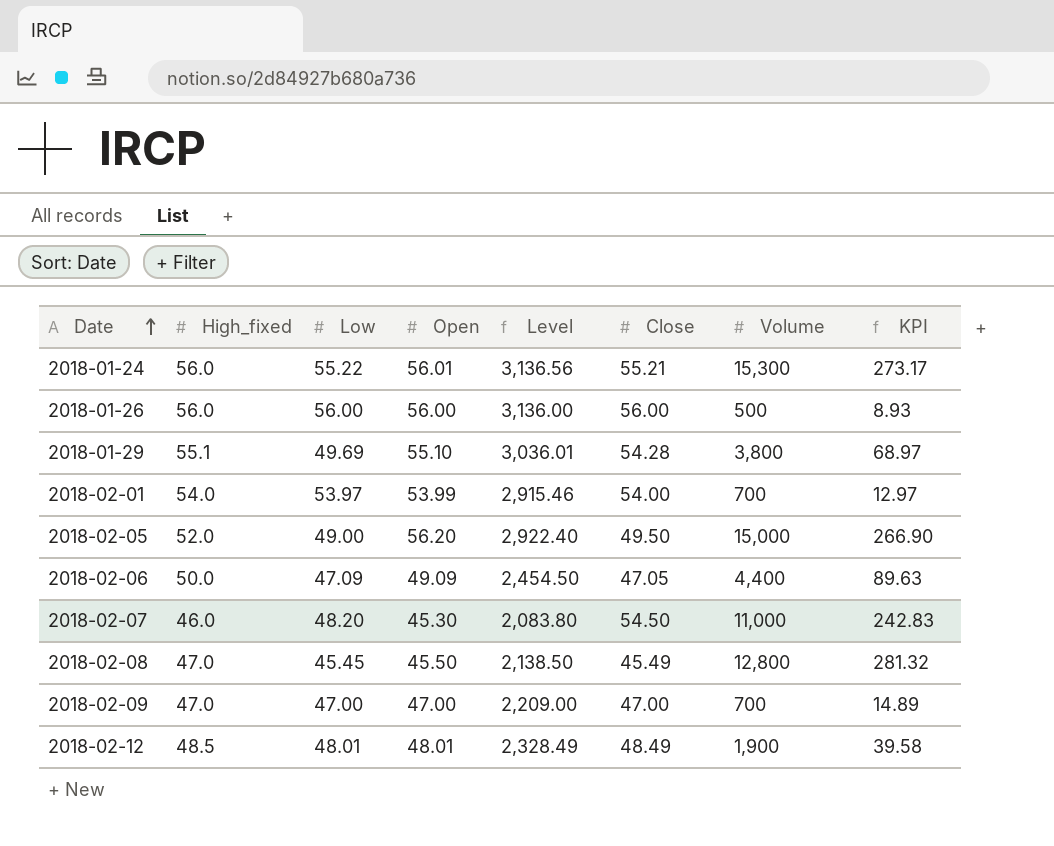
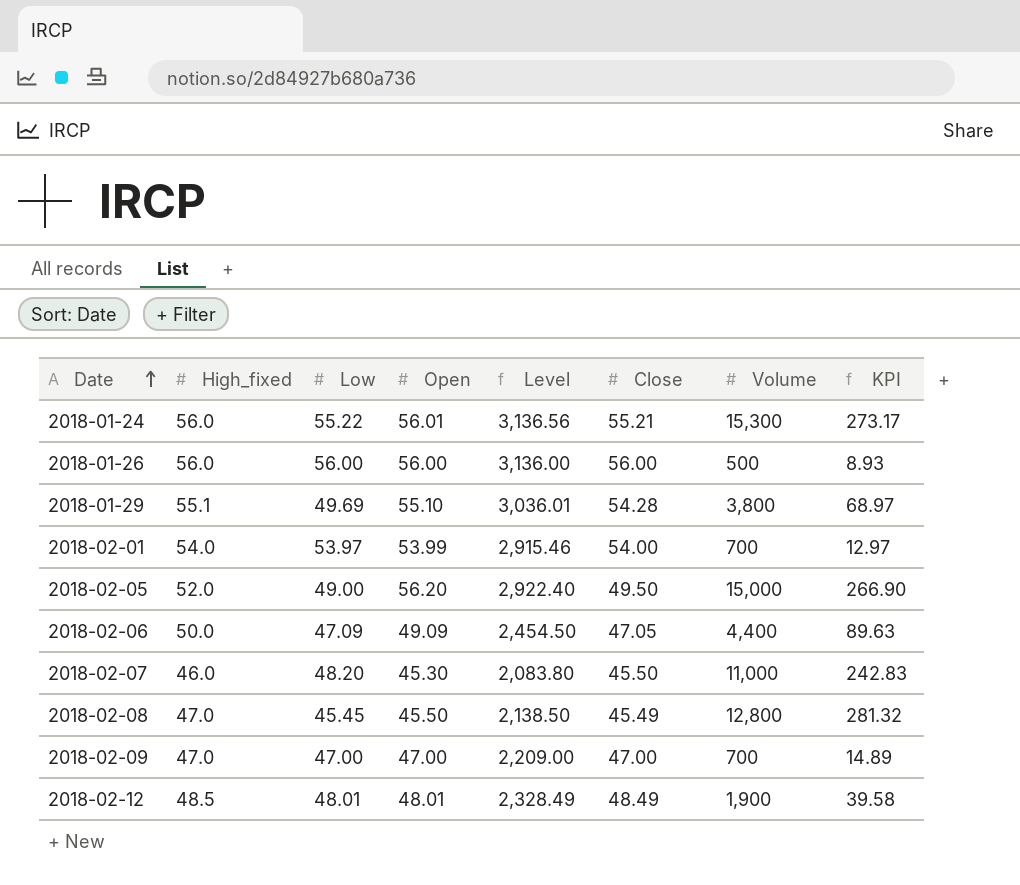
2018-02-07 | Close: 54.50 -> 45.50

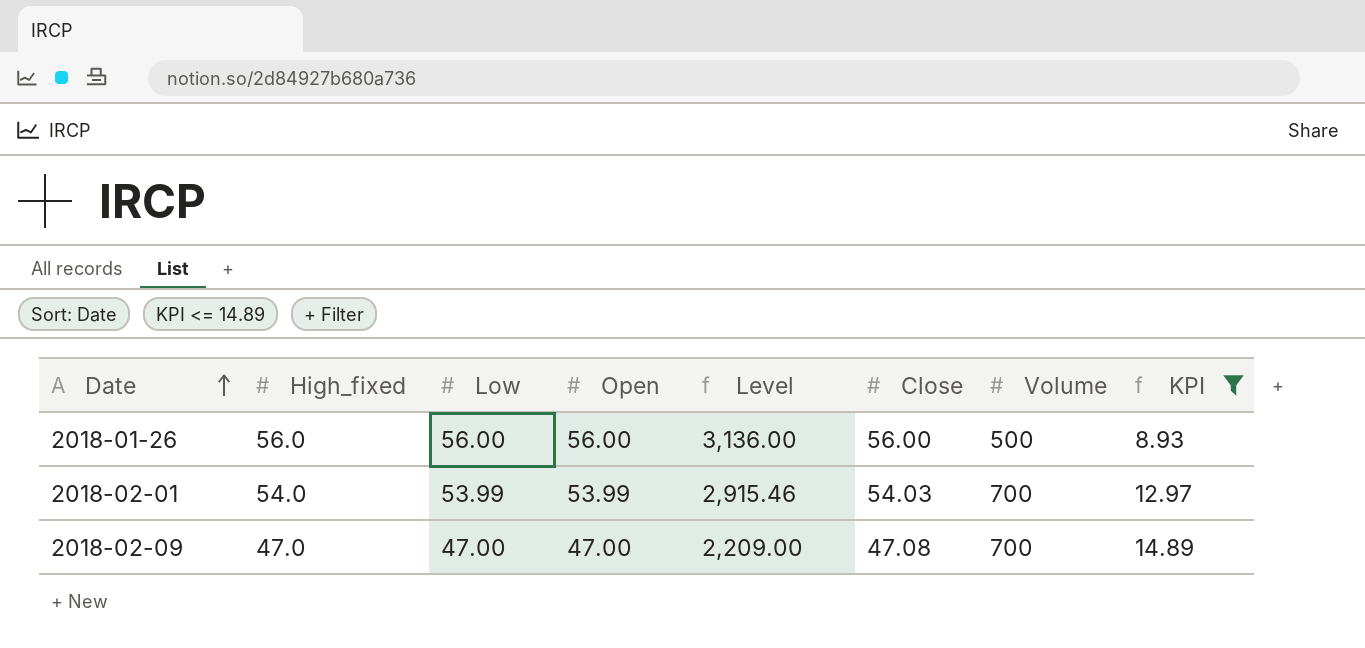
filter: none -> KPI <= 14.89
2018-02-01 | Low: 53.97 -> 53.99
2018-02-01 | Close: 54.00 -> 54.03
2018-02-09 | Close: 47.00 -> 47.08

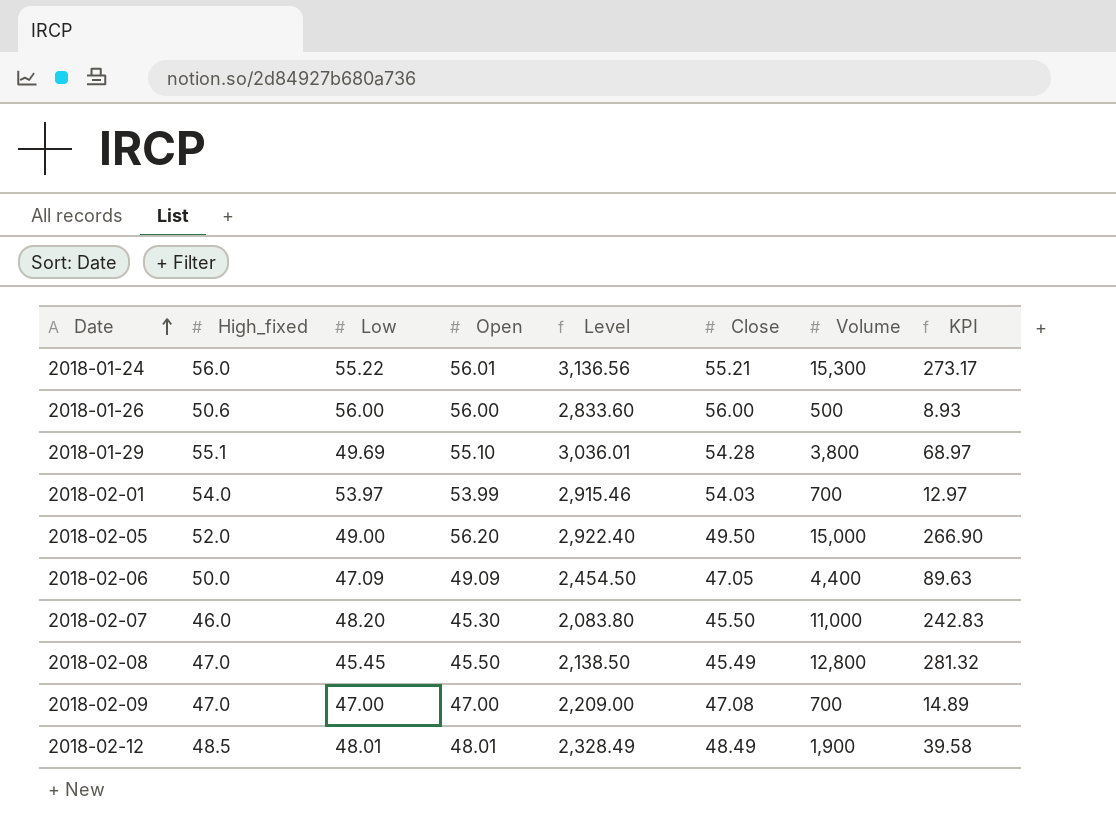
filter: KPI <= 14.89 -> none
2018-01-26 | High_fixed: 56.0 -> 50.6
2018-01-26 | Level: 3,136.00 -> 2,833.60
2018-02-01 | Low: 53.99 -> 53.97

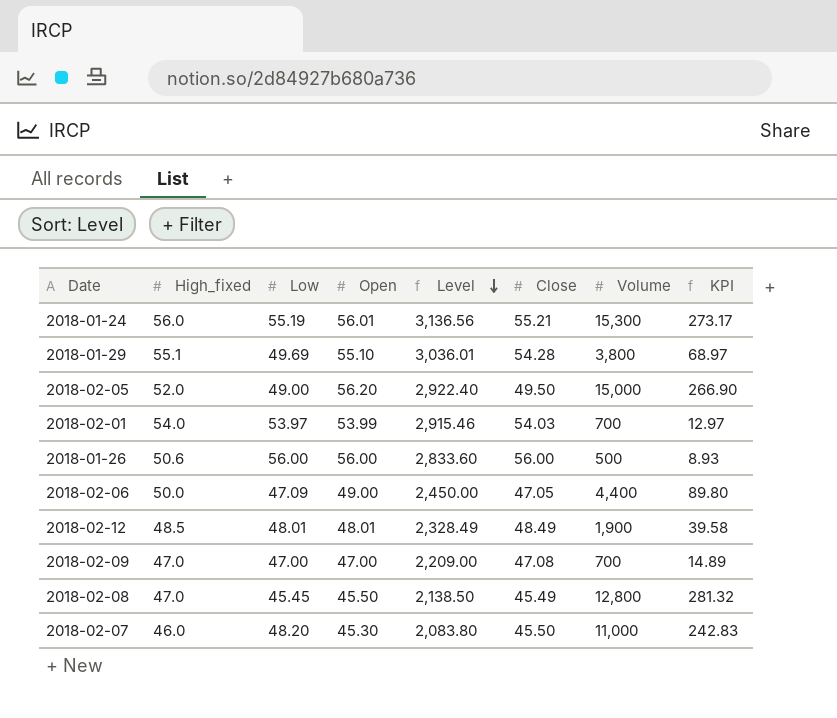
row order: Date ascending -> Level descending
2018-01-24 | Low: 55.22 -> 55.19
2018-02-06 | Open: 49.09 -> 49.00
2018-02-06 | Level: 2,454.50 -> 2,450.00
2018-02-06 | KPI: 89.63 -> 89.80

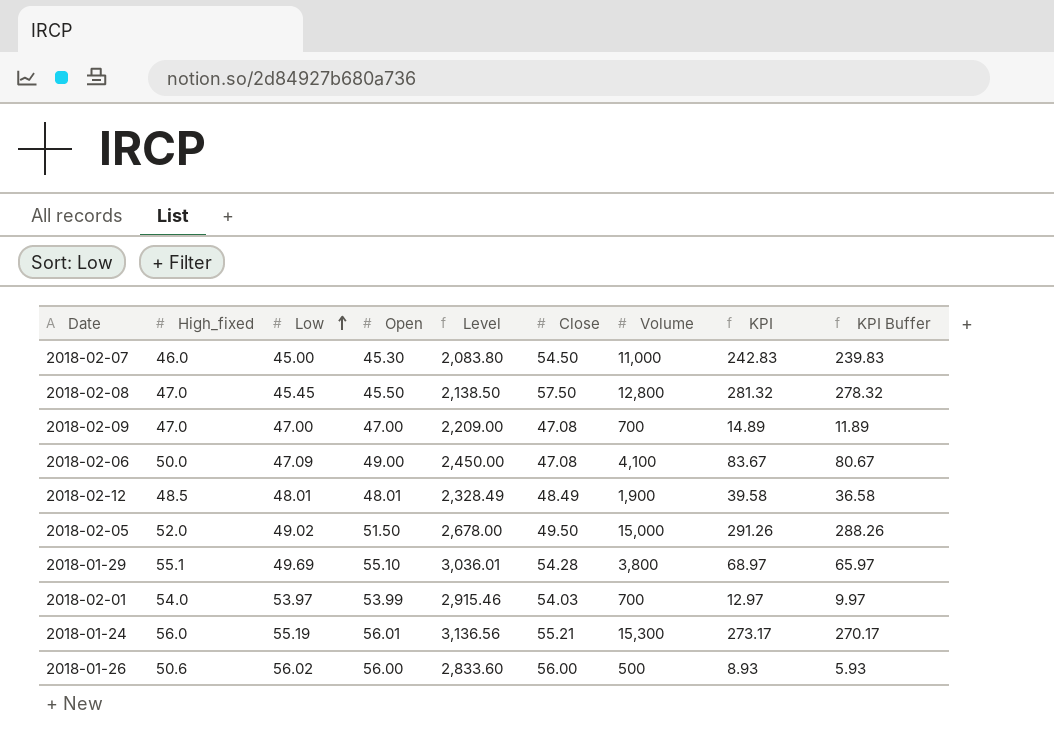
row order: Level descending -> Low ascending
column KPI Buffer | formula: none -> [KPI] - 3
2018-02-07 | Low: 48.20 -> 45.00
2018-02-07 | Close: 45.50 -> 54.50
2018-02-08 | Close: 45.49 -> 57.50
2018-02-06 | Close: 47.05 -> 47.08
2018-02-06 | Volume: 4,400 -> 4,100
2018-02-06 | KPI: 89.80 -> 83.67
2018-02-05 | Low: 49.00 -> 49.02
2018-02-05 | Open: 56.20 -> 51.50
2018-02-05 | Level: 2,922.40 -> 2,678.00
2018-02-05 | KPI: 266.90 -> 291.26
2018-01-26 | Low: 56.00 -> 56.02

